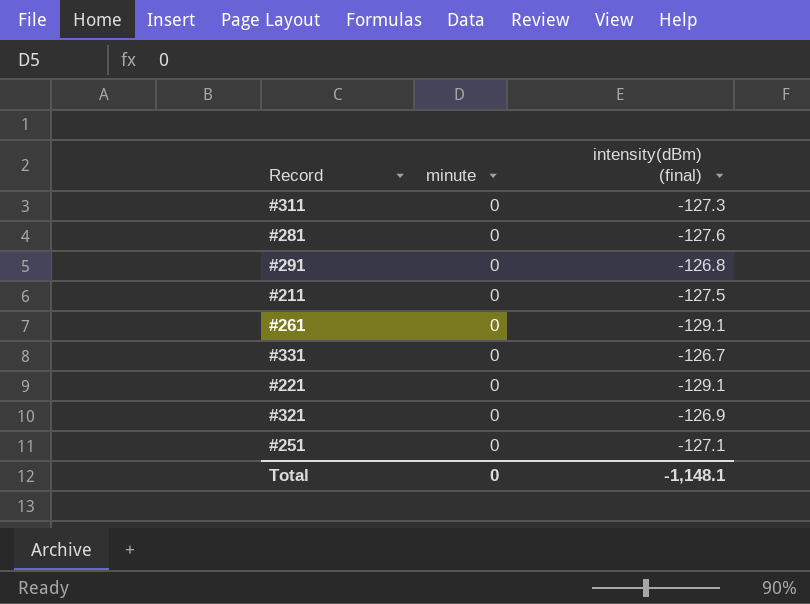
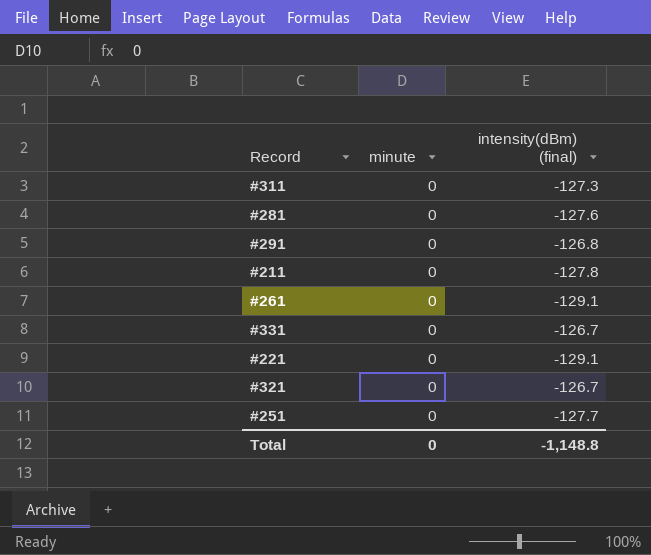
#211 | intensity(dBm) (final): -127.5 -> -127.8
#321 | intensity(dBm) (final): -126.9 -> -126.7
#251 | intensity(dBm) (final): -127.1 -> -127.7
Total | intensity(dBm) (final): -1,148.1 -> -1,148.8

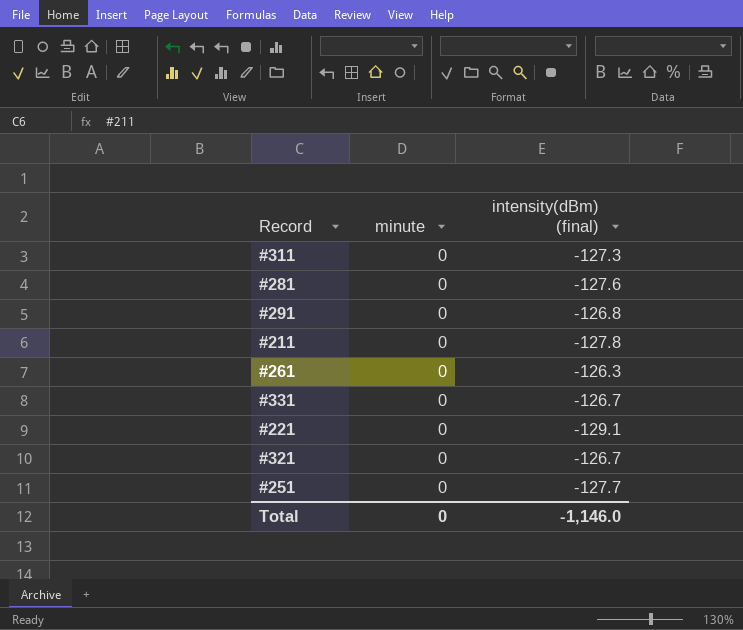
#261 | intensity(dBm) (final): -129.1 -> -126.3
Total | intensity(dBm) (final): -1,148.8 -> -1,146.0

